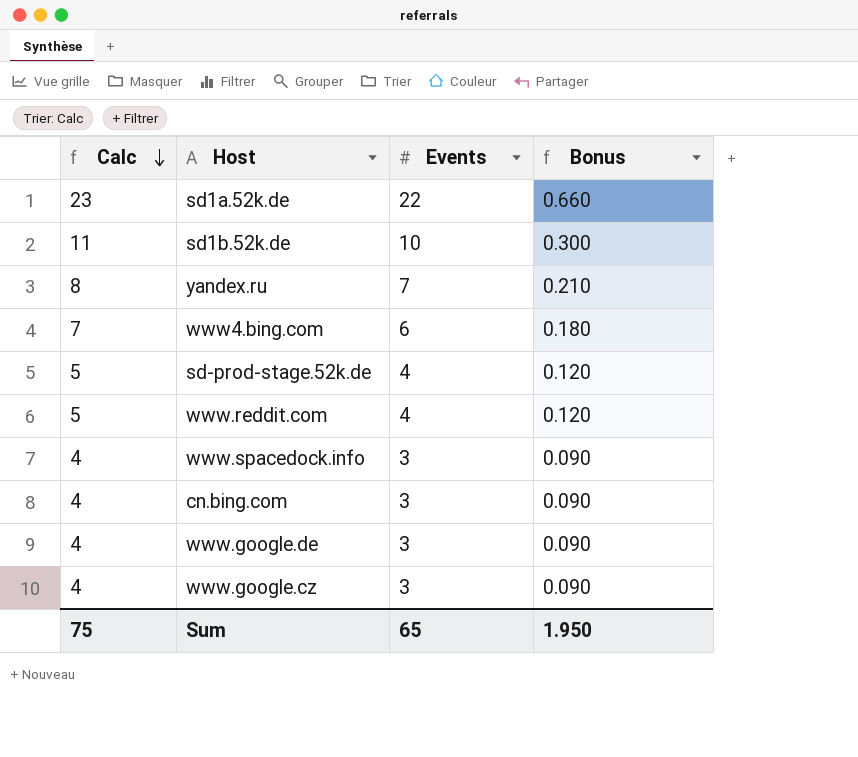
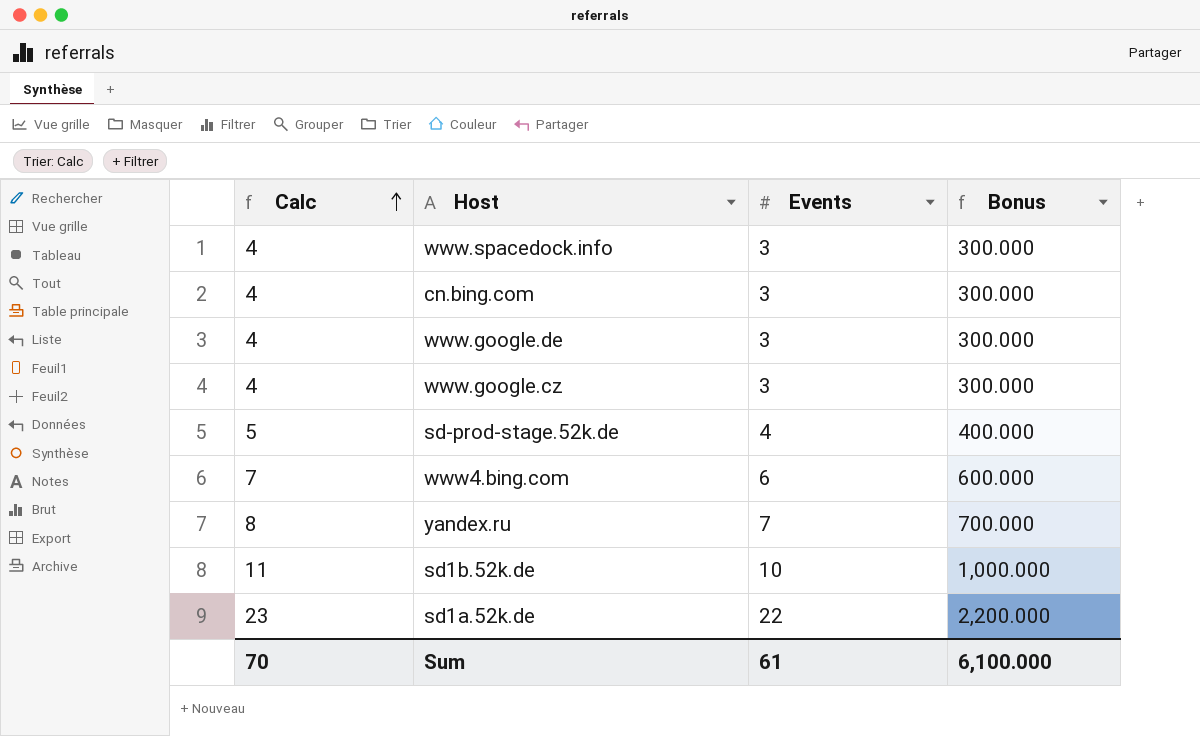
row order: Calc descending -> Calc ascending
column Bonus | formula: [Events] * 0.03 -> [Events] * 100
row www.reddit.com: 5 | 4 | 0.120 -> none
Sum | Calc: 75 -> 70
Sum | Events: 65 -> 61
Sum | Bonus: 1.950 -> 6,100.000

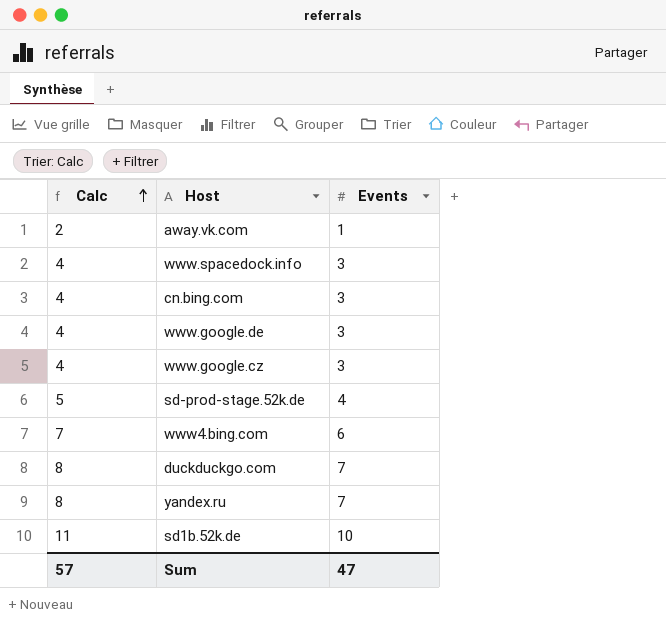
column Bonus | formula: [Events] * 100 -> none
row sd1a.52k.de: 23 | 22 | 2,200.000 -> none
row away.vk.com: none -> 2 | 1
row duckduckgo.com: none -> 8 | 7
Sum | Calc: 70 -> 57
Sum | Events: 61 -> 47

